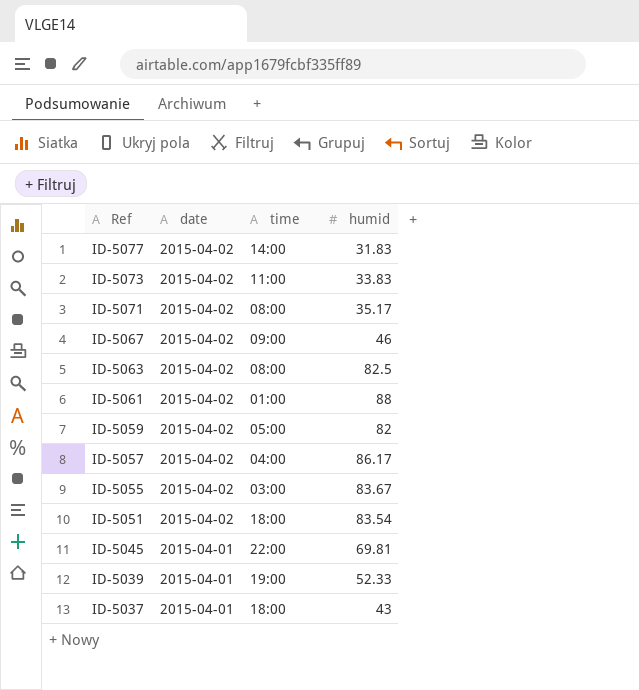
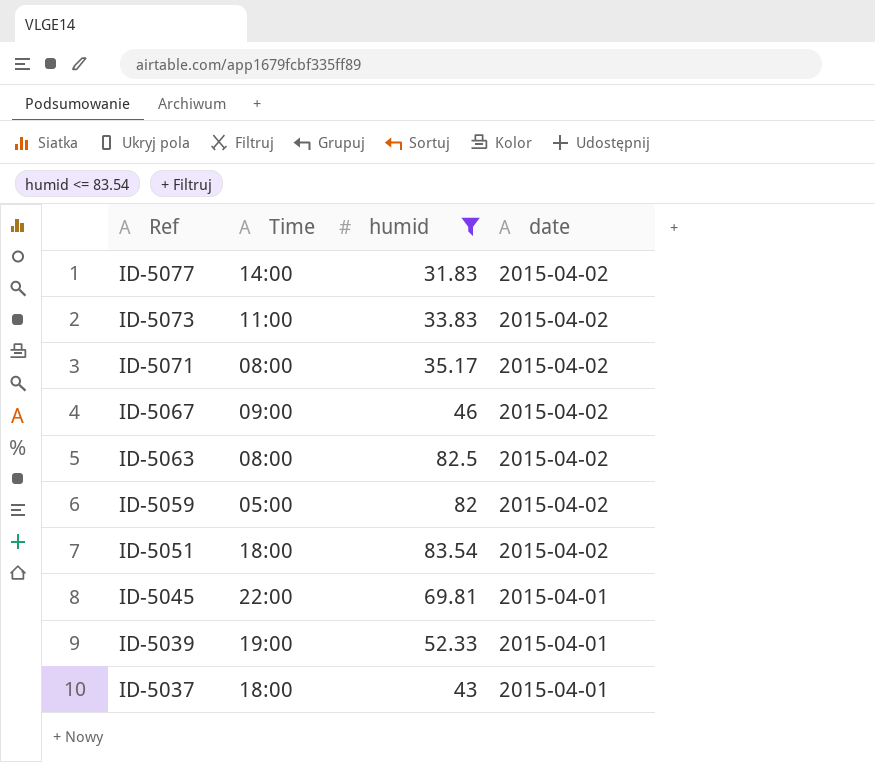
filter: none -> humid <= 83.54
column name: time -> Time
column date | position: 2 -> 4

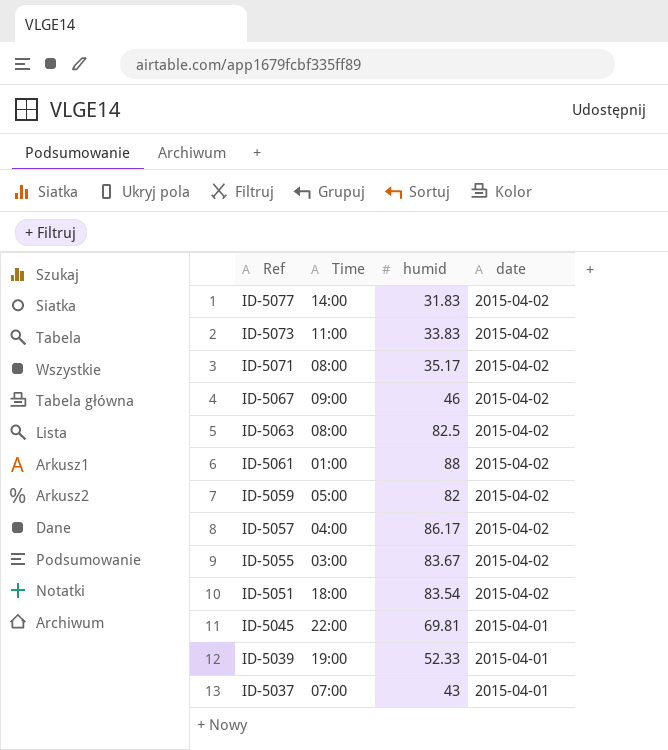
filter: humid <= 83.54 -> none
ID-5037 | Time: 18:00 -> 07:00

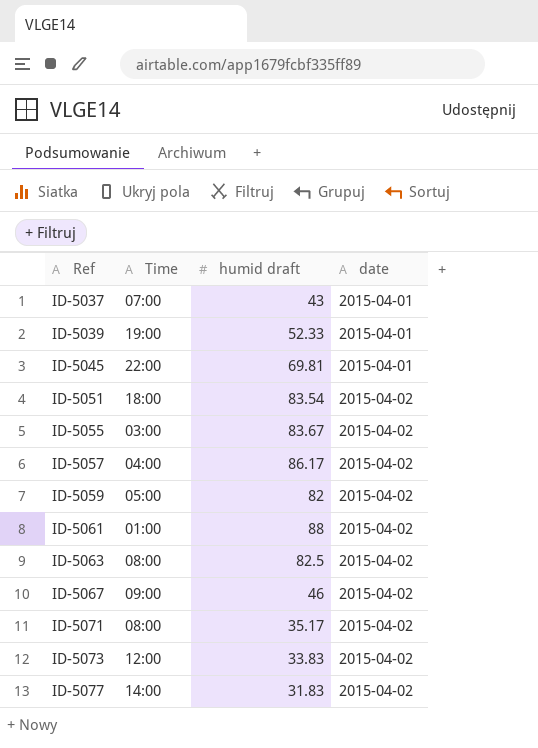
row order: Ref descending -> Ref ascending
column name: humid -> humid draft
ID-5073 | Time: 11:00 -> 12:00

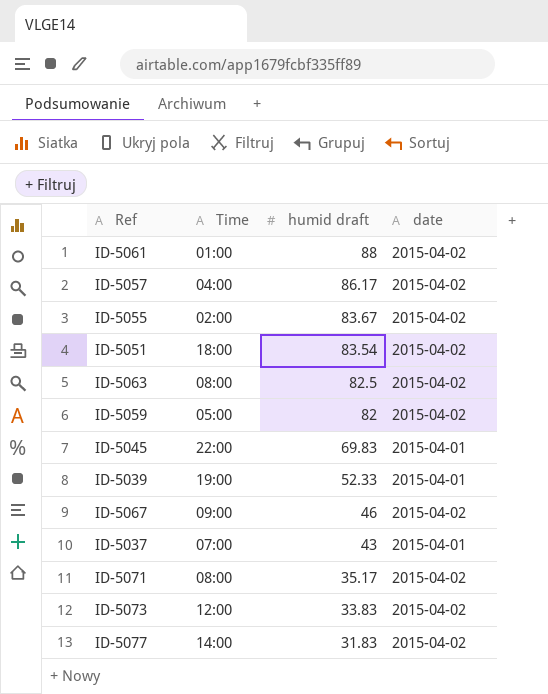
row order: Ref ascending -> humid draft descending
ID-5055 | Time: 03:00 -> 02:00
ID-5045 | humid draft: 69.81 -> 69.83

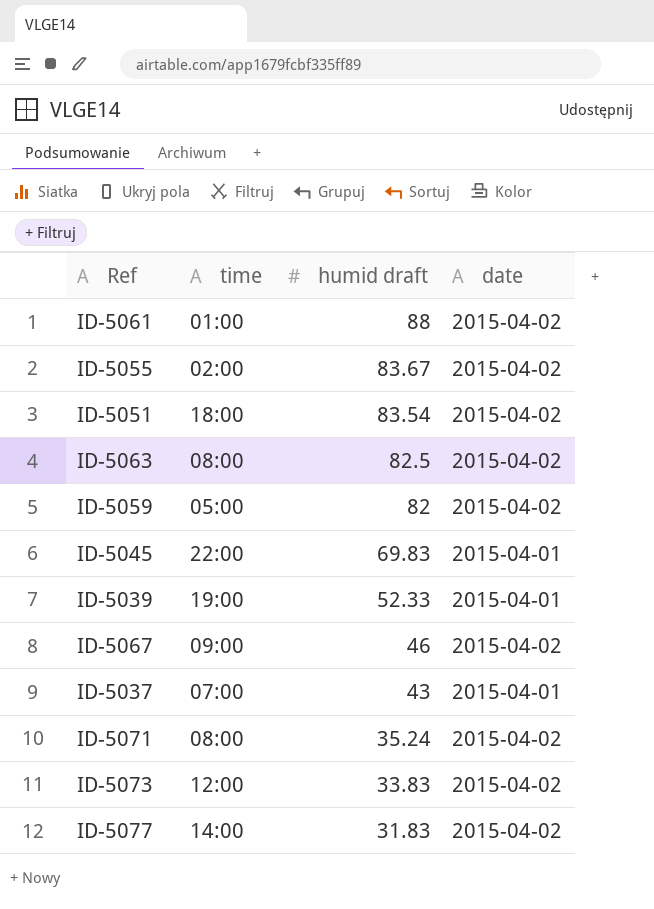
column name: Time -> time
row ID-5057: 04:00 | 86.17 | 2015-04-02 -> none
ID-5071 | humid draft: 35.17 -> 35.24

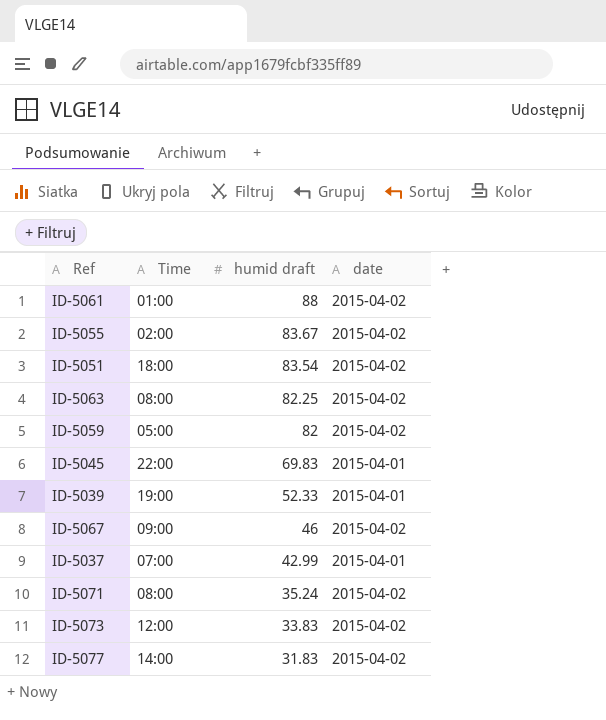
column name: time -> Time
ID-5063 | humid draft: 82.5 -> 82.25
ID-5037 | humid draft: 43 -> 42.99

